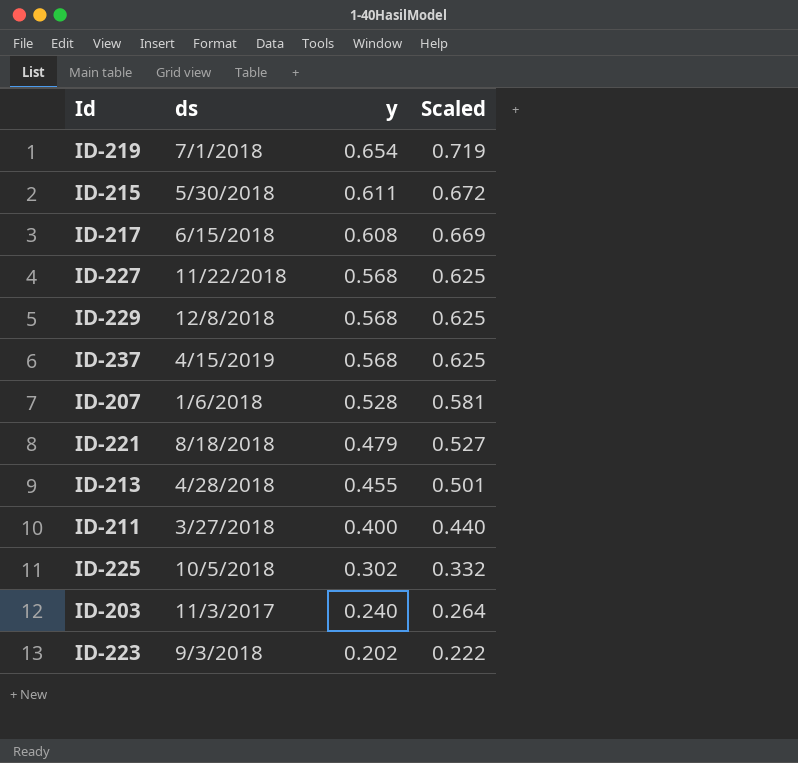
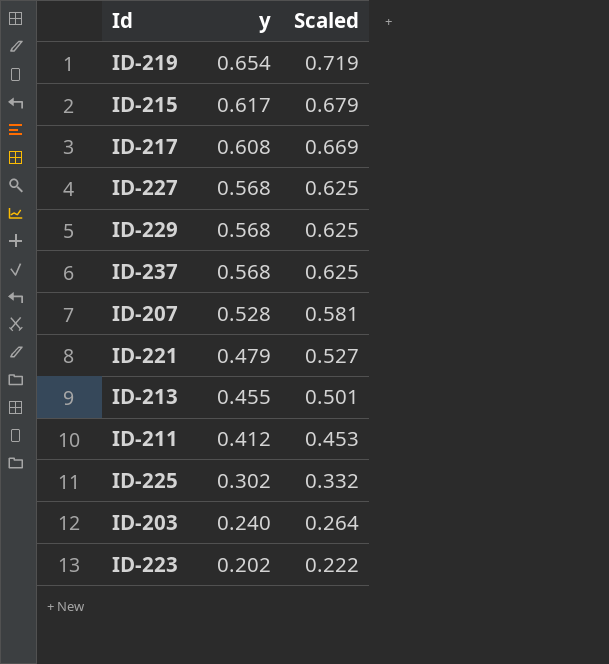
column ds | position: 2 -> none
ID-215 | y: 0.611 -> 0.617
ID-215 | Scaled: 0.672 -> 0.679
ID-211 | y: 0.400 -> 0.412
ID-211 | Scaled: 0.440 -> 0.453

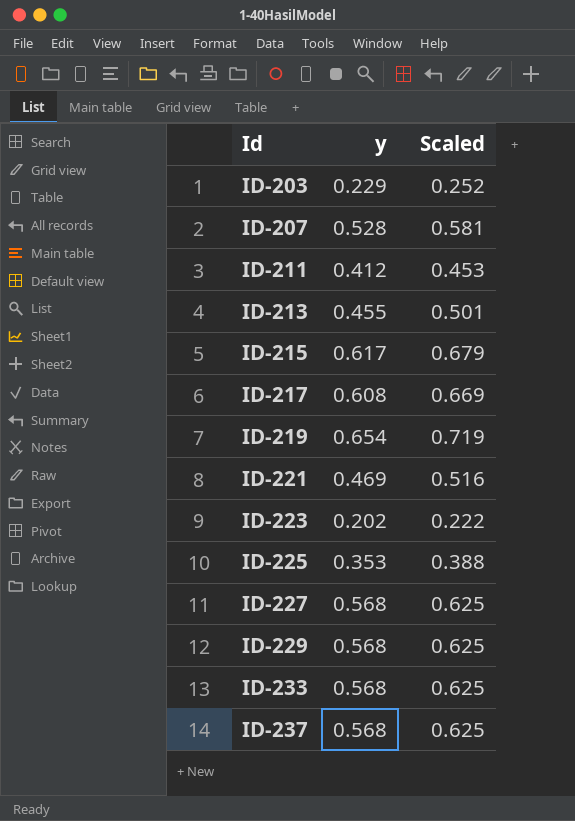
row order: y descending -> Id ascending
ID-203 | y: 0.240 -> 0.229
ID-203 | Scaled: 0.264 -> 0.252
ID-221 | y: 0.479 -> 0.469
ID-221 | Scaled: 0.527 -> 0.516
ID-225 | y: 0.302 -> 0.353
ID-225 | Scaled: 0.332 -> 0.388
row ID-233: none -> 0.568 | 0.625

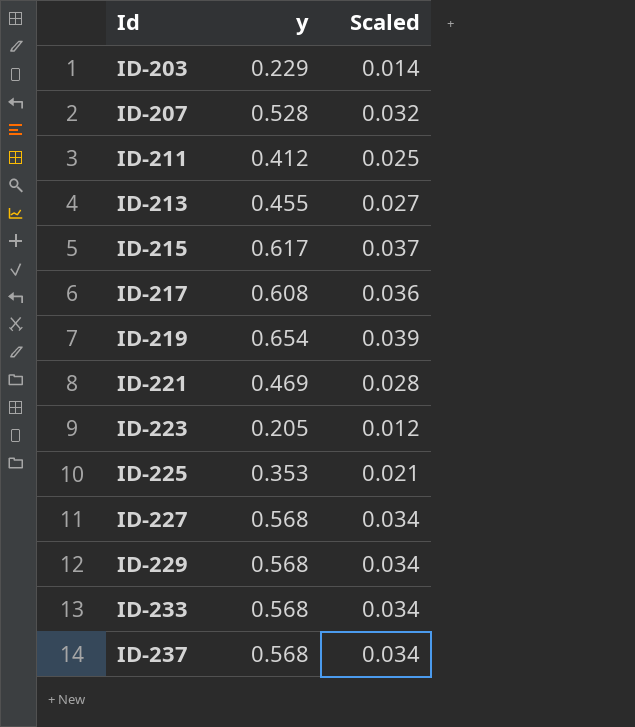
column Scaled | formula: [y] * 1.1 -> [y] * 0.06
ID-223 | y: 0.202 -> 0.205

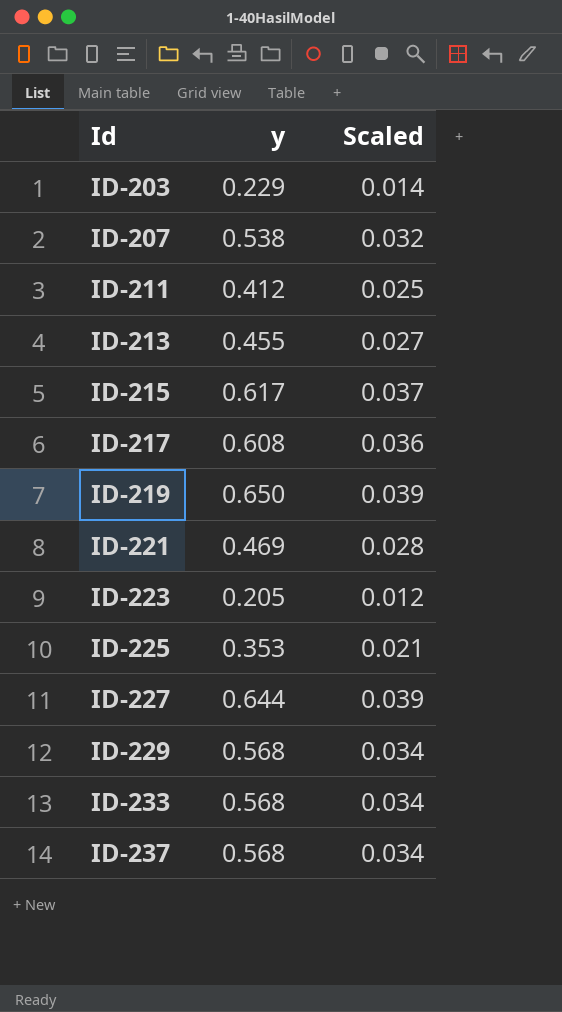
ID-207 | y: 0.528 -> 0.538
ID-219 | y: 0.654 -> 0.650
ID-227 | y: 0.568 -> 0.644
ID-227 | Scaled: 0.034 -> 0.039

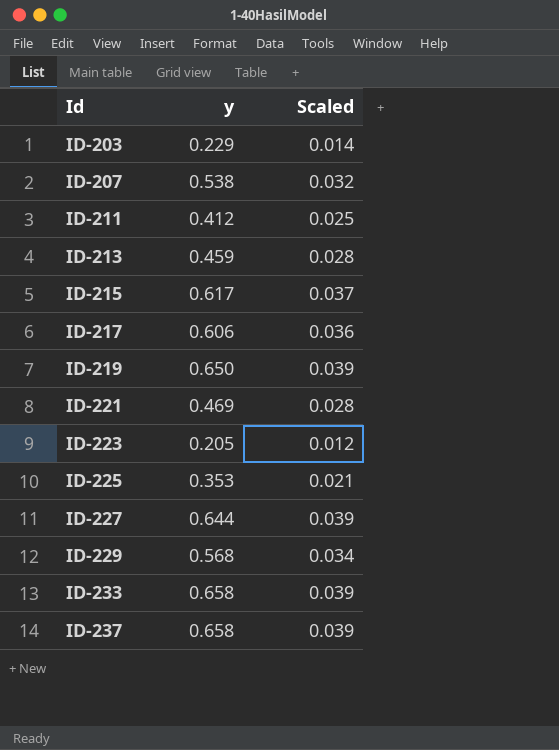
ID-213 | y: 0.455 -> 0.459
ID-213 | Scaled: 0.027 -> 0.028
ID-217 | y: 0.608 -> 0.606
ID-233 | y: 0.568 -> 0.658
ID-233 | Scaled: 0.034 -> 0.039
ID-237 | y: 0.568 -> 0.658
ID-237 | Scaled: 0.034 -> 0.039

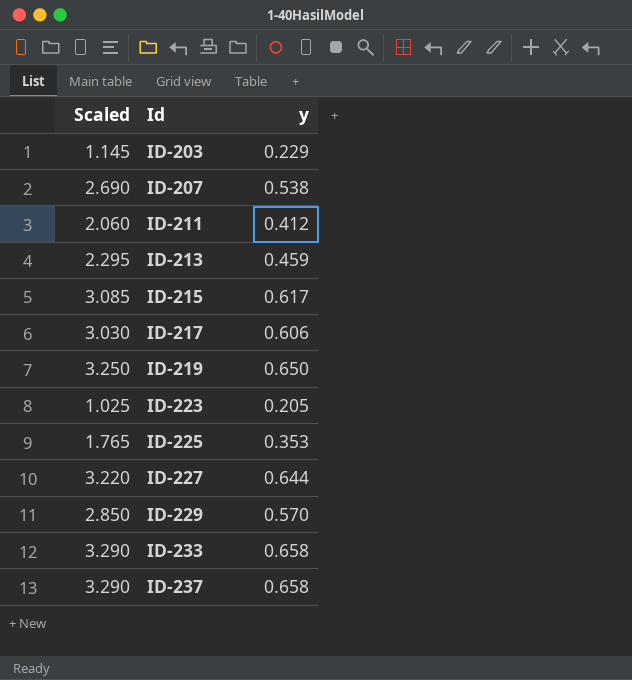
column Scaled | formula: [y] * 0.06 -> [y] * 5
column Scaled | position: 3 -> 1
row ID-221: 0.469 | 0.028 -> none
ID-229 | y: 0.568 -> 0.570

